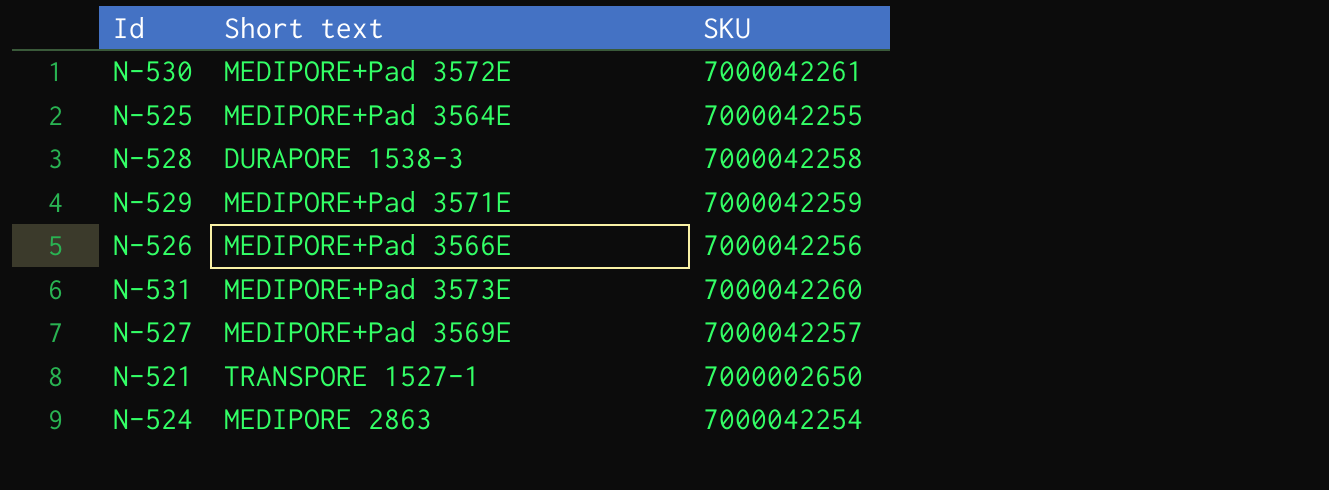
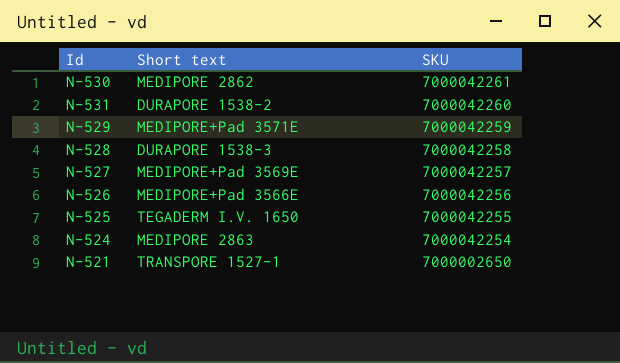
row order: none -> SKU descending
N-530 | Short text: MEDIPORE+Pad 3572E -> MEDIPORE 2862
N-531 | Short text: MEDIPORE+Pad 3573E -> DURAPORE 1538-2
N-525 | Short text: MEDIPORE+Pad 3564E -> TEGADERM I.V. 1650

